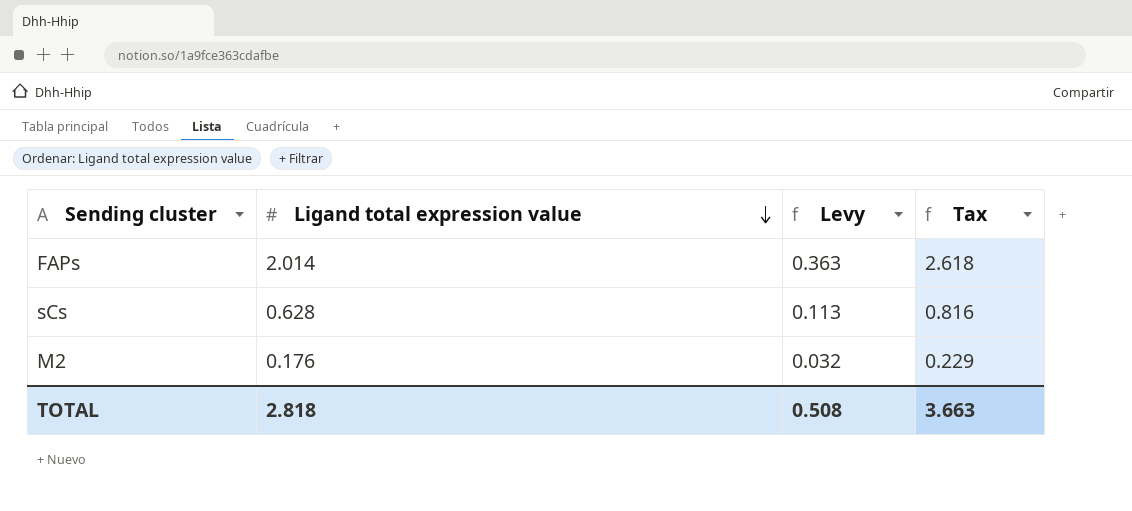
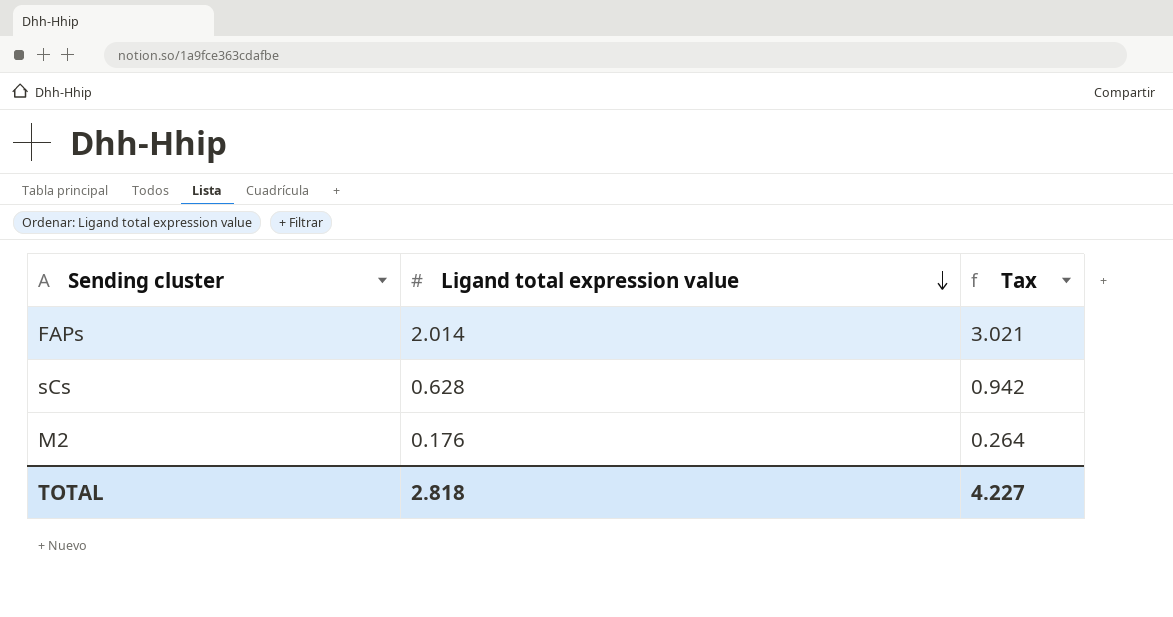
column Levy | formula: [Ligand total expression value] * 0.18 -> none
column Tax | formula: [Ligand total expression value] * 1.3 -> [Ligand total expression value] * 1.5
TOTAL | Tax: 3.663 -> 4.227

